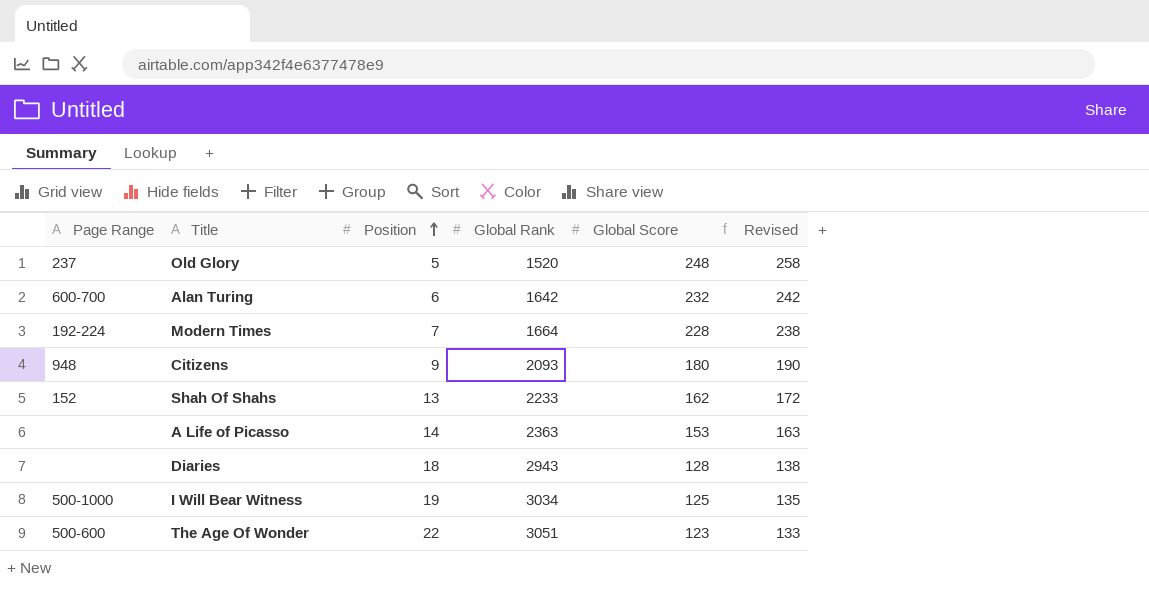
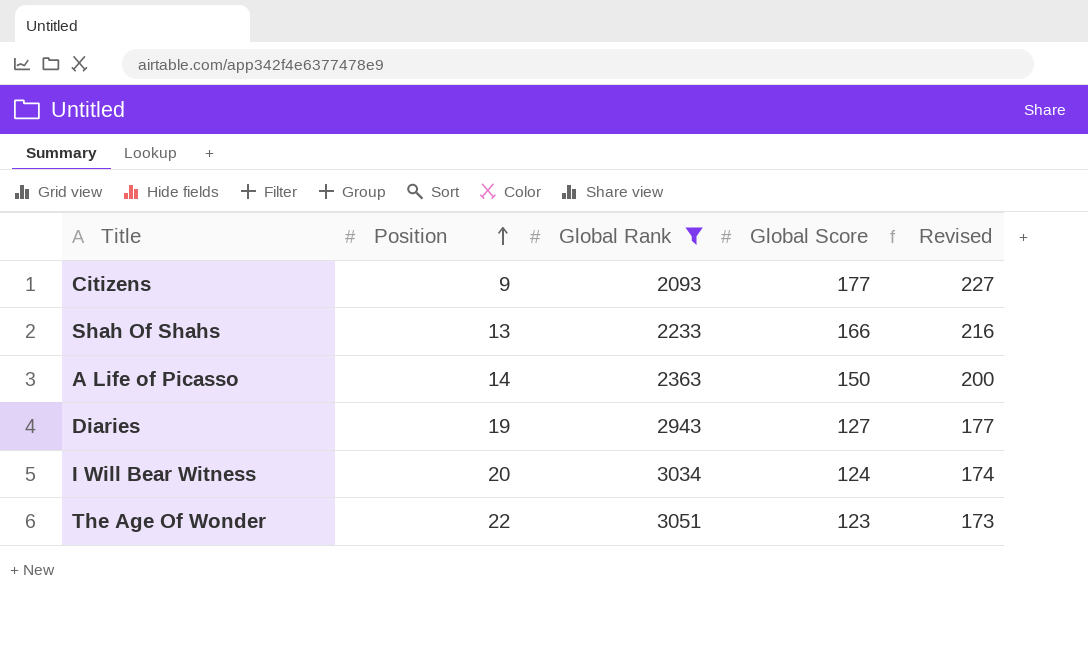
filter: none -> Global Rank >= 2093
column Page Range | position: 1 -> none
column Revised | formula: [Global Score] + 10 -> [Global Score] + 50
Citizens | Global Score: 180 -> 177
Shah Of Shahs | Global Score: 162 -> 166
A Life of Picasso | Global Score: 153 -> 150
Diaries | Position: 18 -> 19
Diaries | Global Score: 128 -> 127
I Will Bear Witness | Position: 19 -> 20
I Will Bear Witness | Global Score: 125 -> 124

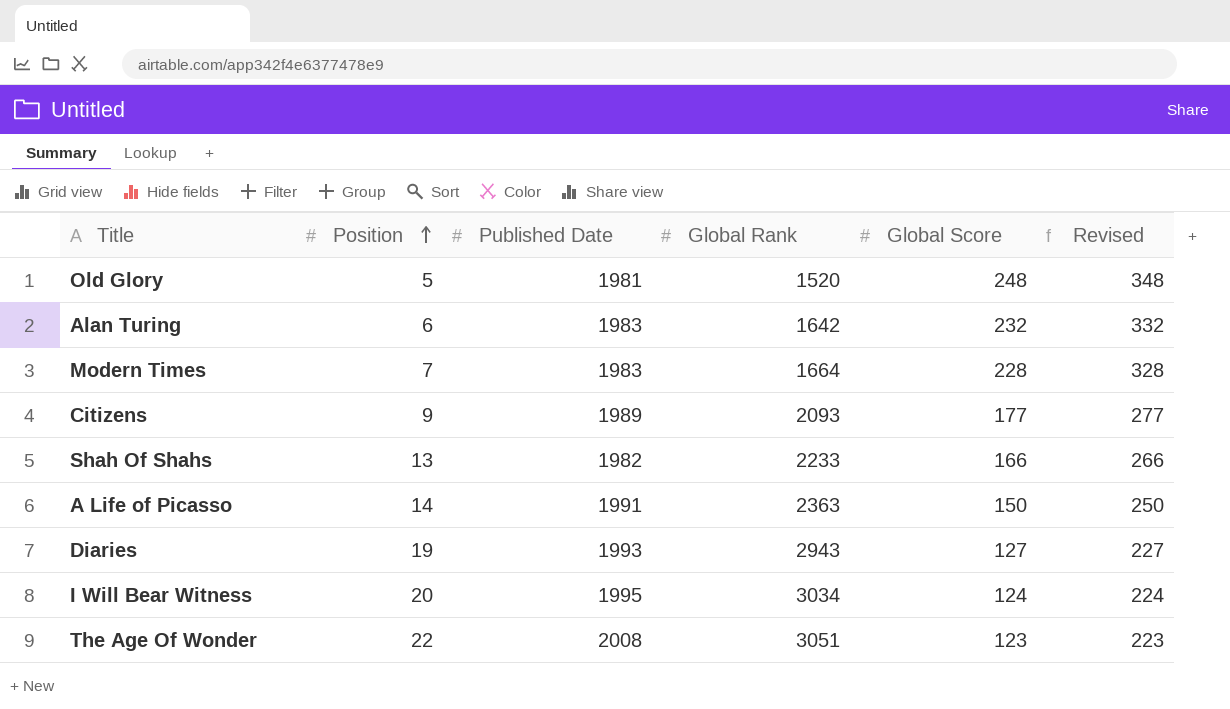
filter: Global Rank >= 2093 -> none
column Published Date | position: none -> 3
column Revised | formula: [Global Score] + 50 -> [Global Score] + 100

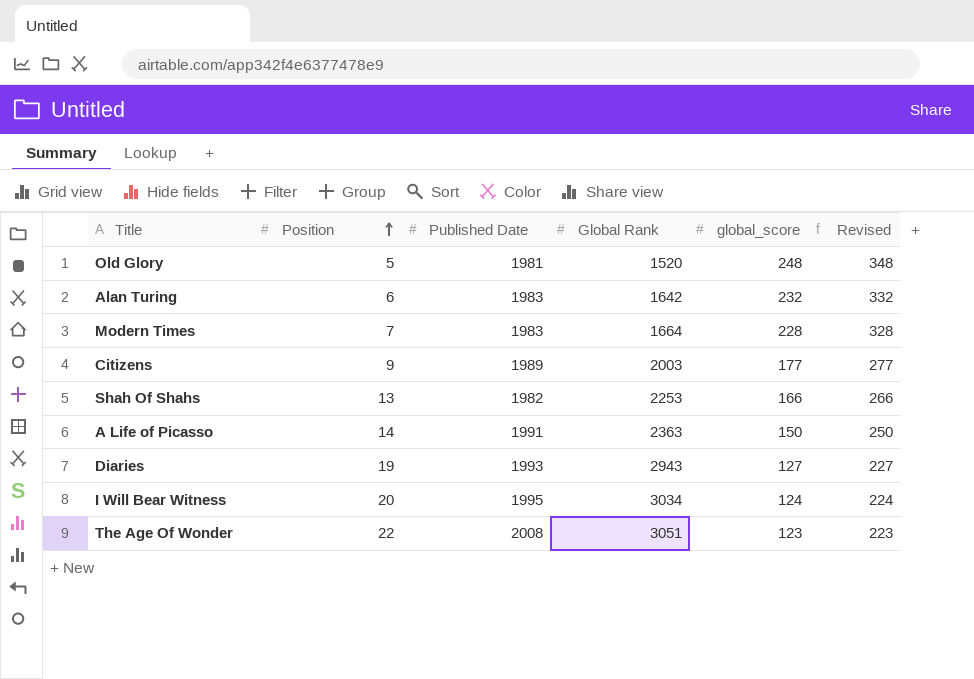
column name: Global Score -> global_score
Citizens | Global Rank: 2093 -> 2003
Shah Of Shahs | Global Rank: 2233 -> 2253

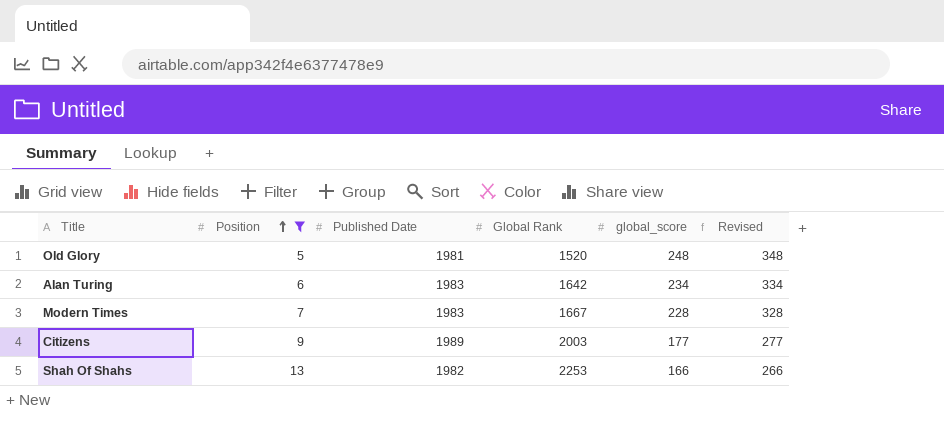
filter: none -> Position <= 13
Alan Turing | global_score: 232 -> 234
Alan Turing | Revised: 332 -> 334
Modern Times | Global Rank: 1664 -> 1667

